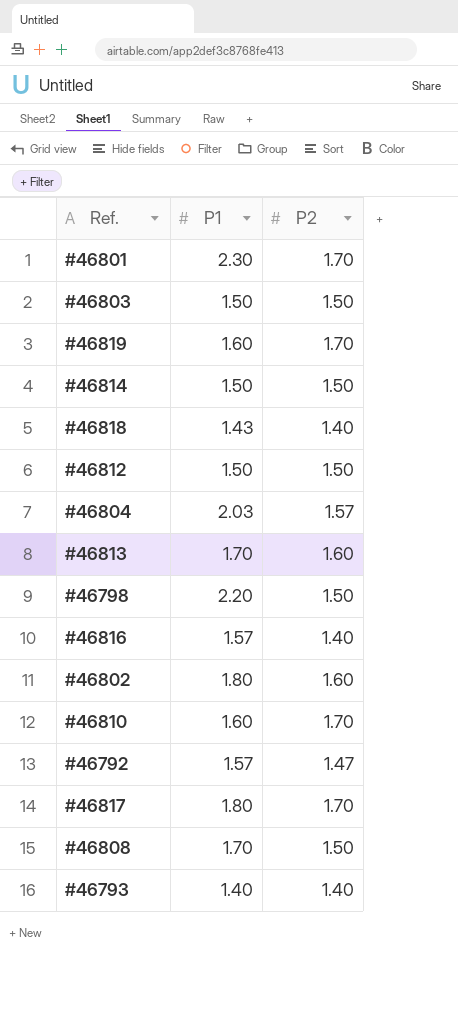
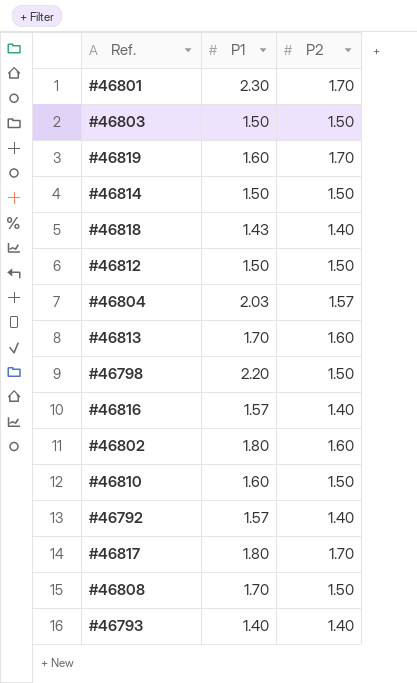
#46810 | P2: 1.70 -> 1.50
#46792 | P2: 1.47 -> 1.40

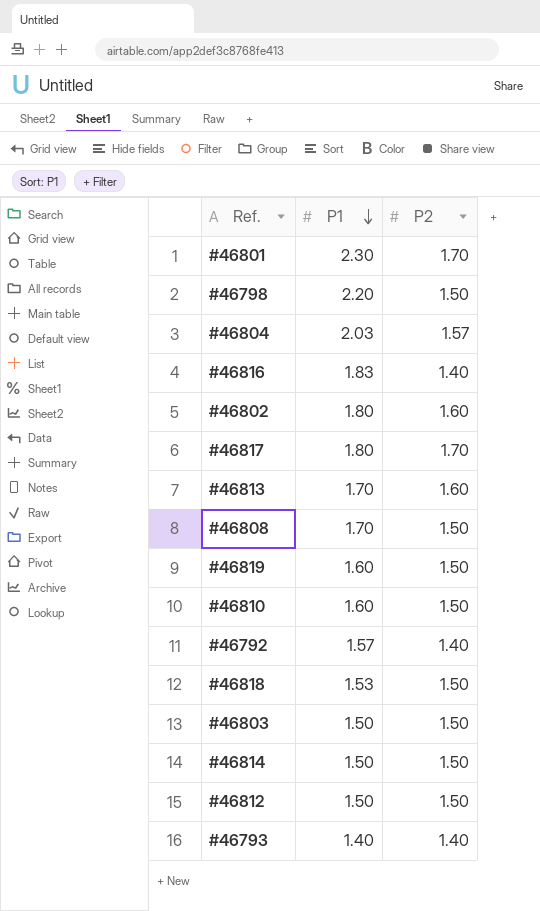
row order: none -> P1 descending
#46816 | P1: 1.57 -> 1.83
#46819 | P2: 1.70 -> 1.50
#46818 | P1: 1.43 -> 1.53
#46818 | P2: 1.40 -> 1.50

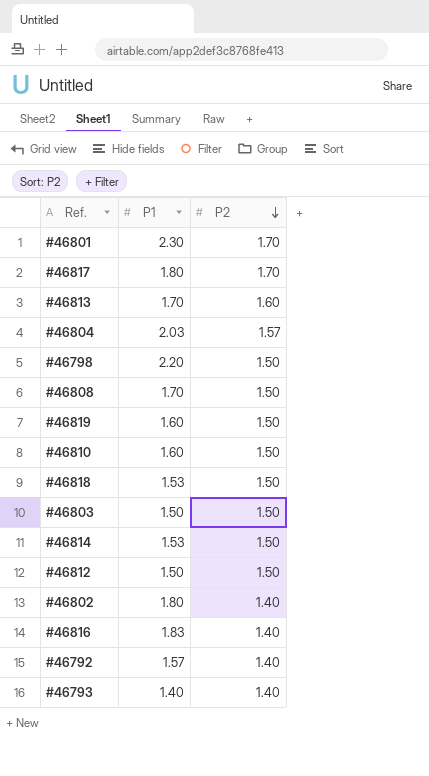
row order: P1 descending -> P2 descending
#46814 | P1: 1.50 -> 1.53
#46802 | P2: 1.60 -> 1.40

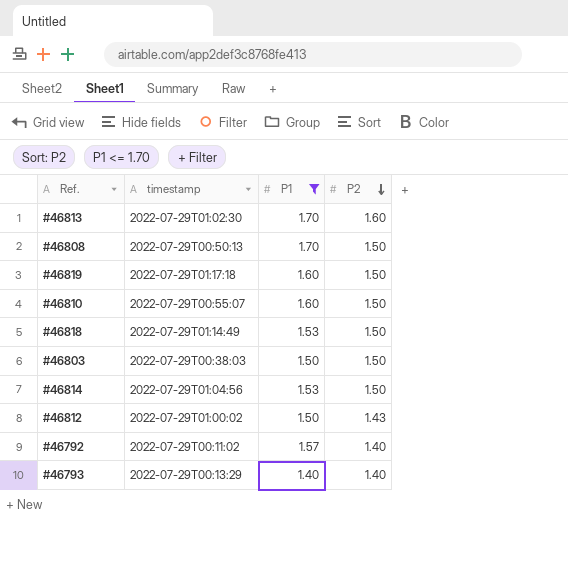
filter: none -> P1 <= 1.70
column timestamp | position: none -> 2
#46812 | P2: 1.50 -> 1.43

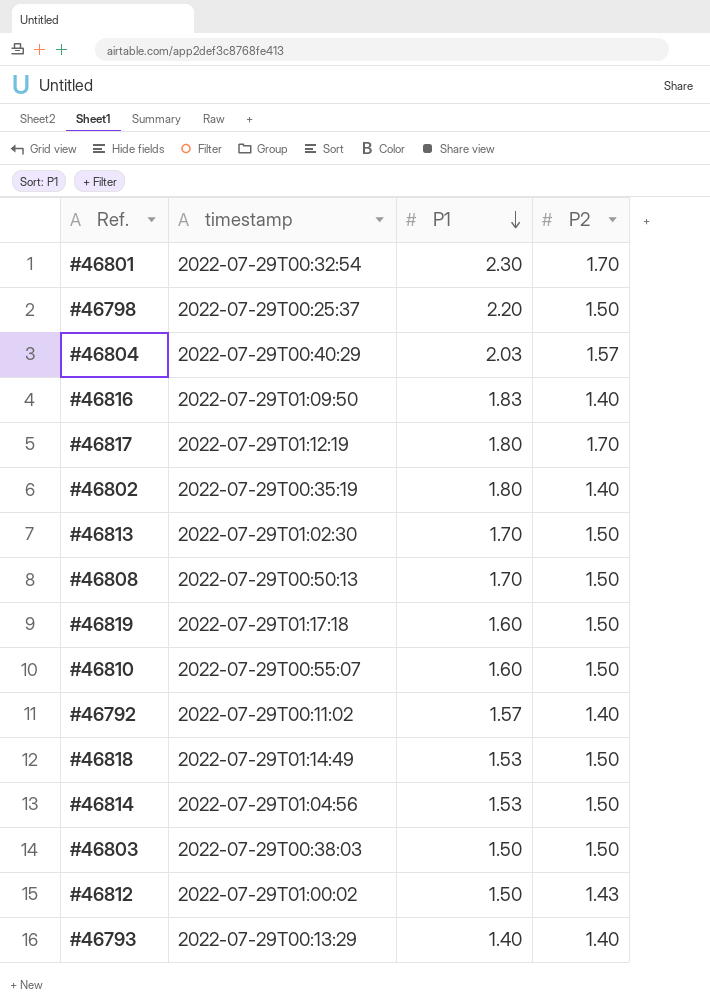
filter: P1 <= 1.70 -> none
row order: P2 descending -> P1 descending
#46813 | P2: 1.60 -> 1.50

